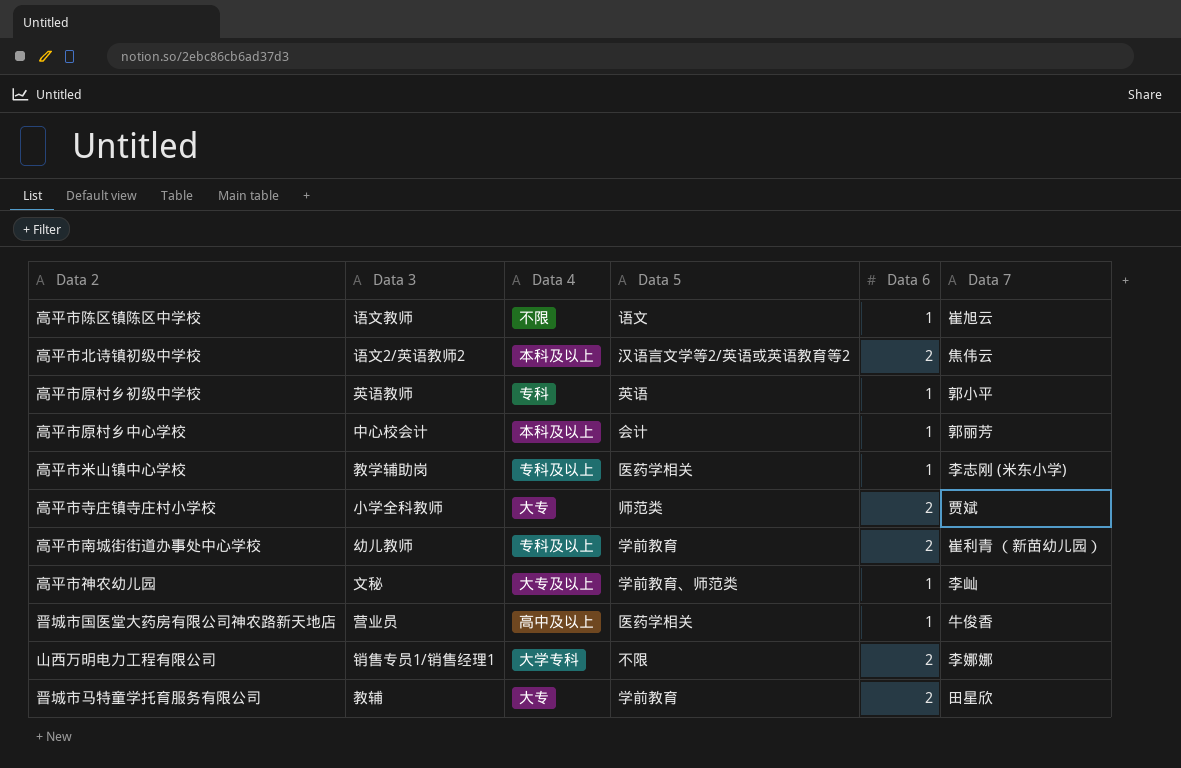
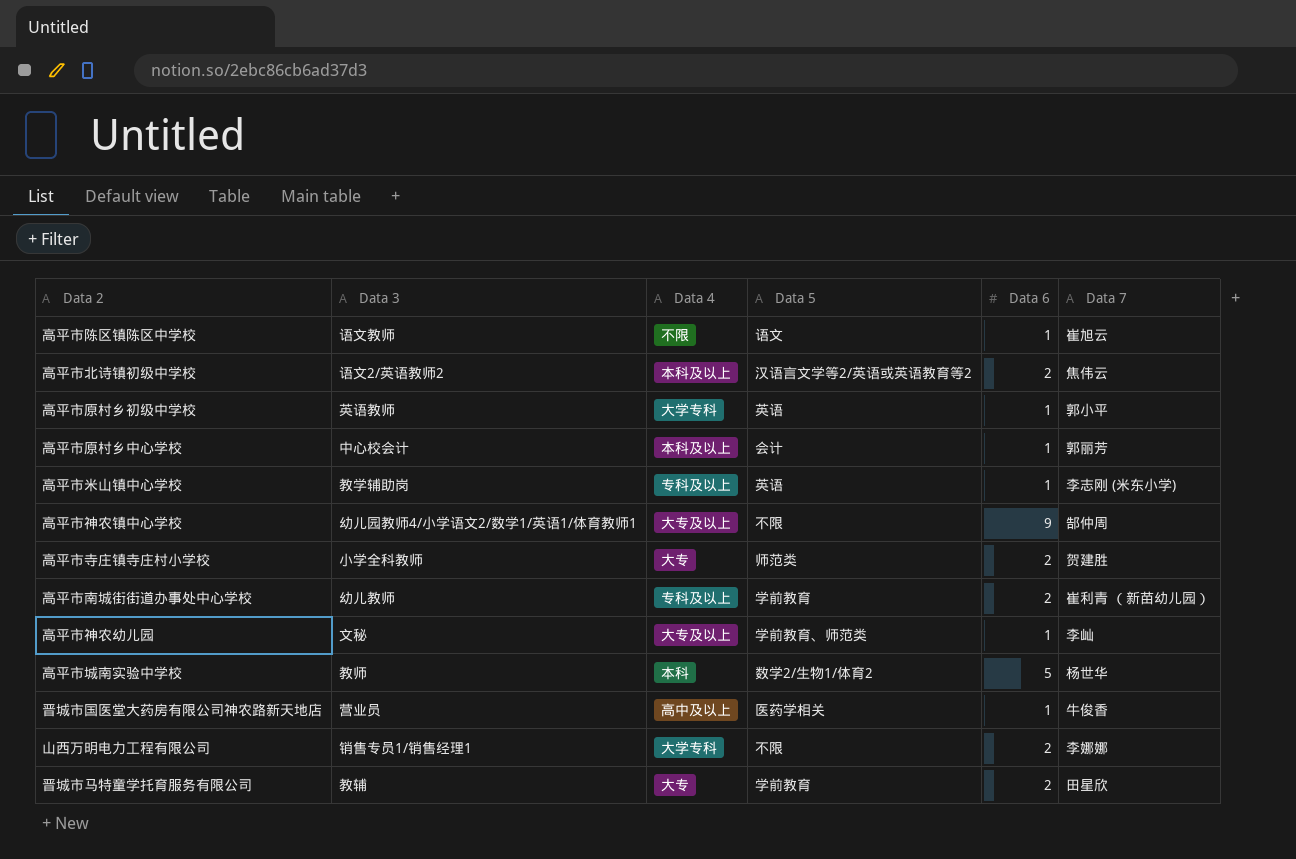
高平市原村乡初级中学校 | Data 4: 专科 -> 大学专科
高平市米山镇中心学校 | Data 5: 医药学相关 -> 英语
row 高平市神农镇中心学校: none -> 幼儿园教师4/小学语文2/数学1/英语1/体育教师1 | 大专及以上 | 不限 | 9 | 郜仲周
高平市寺庄镇寺庄村小学校 | Data 7: 贾斌 -> 贺建胜
row 高平市城南实验中学校: none -> 教师 | 本科 | 数学2/生物1/体育2 | 5 | 杨世华

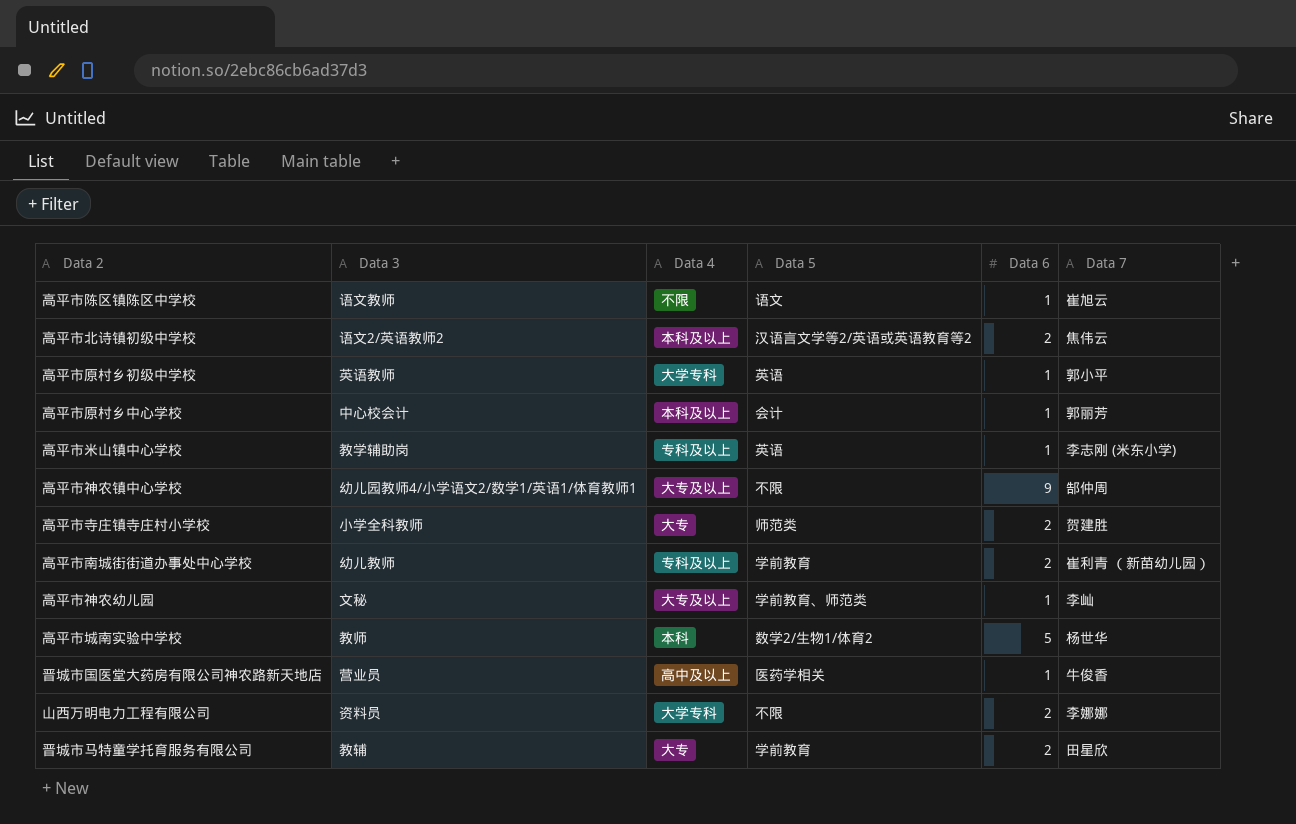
山西万明电力工程有限公司 | Data 3: 销售专员1/销售经理1 -> 资料员

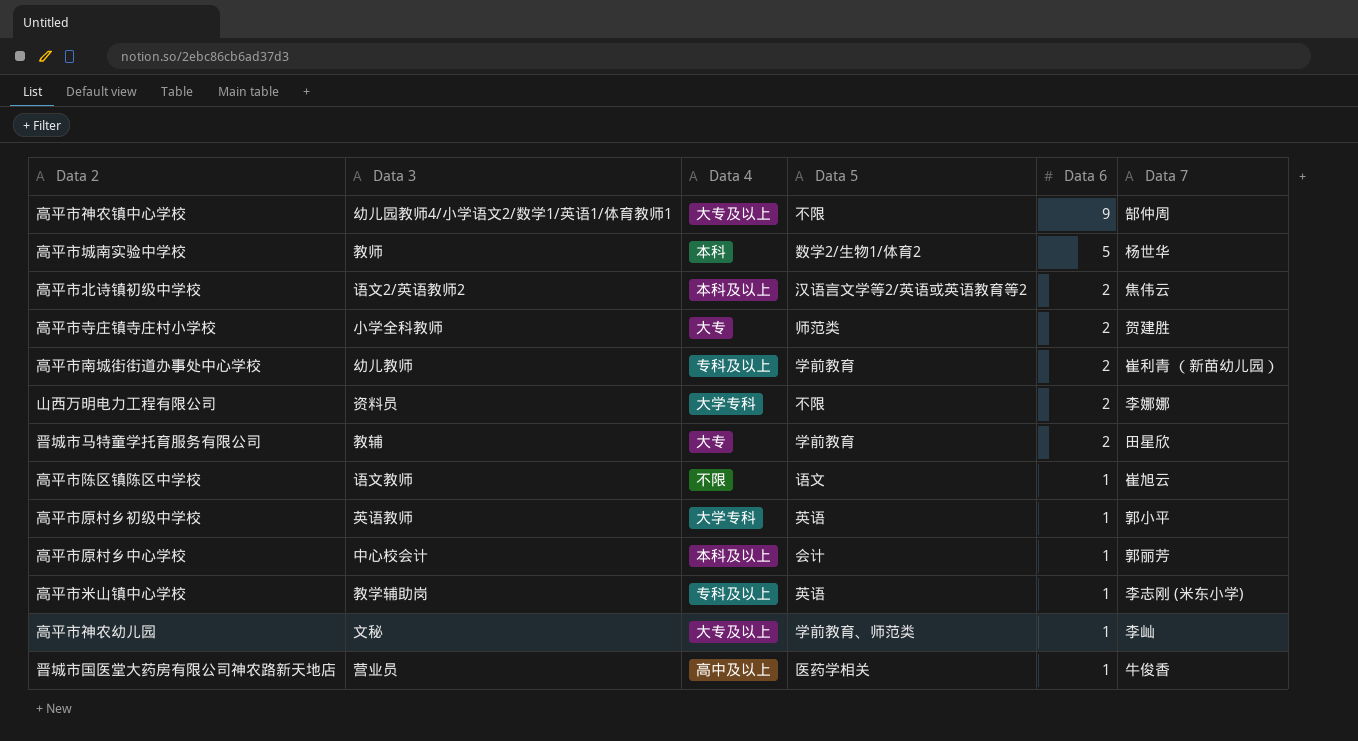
row order: none -> Data 6 descending

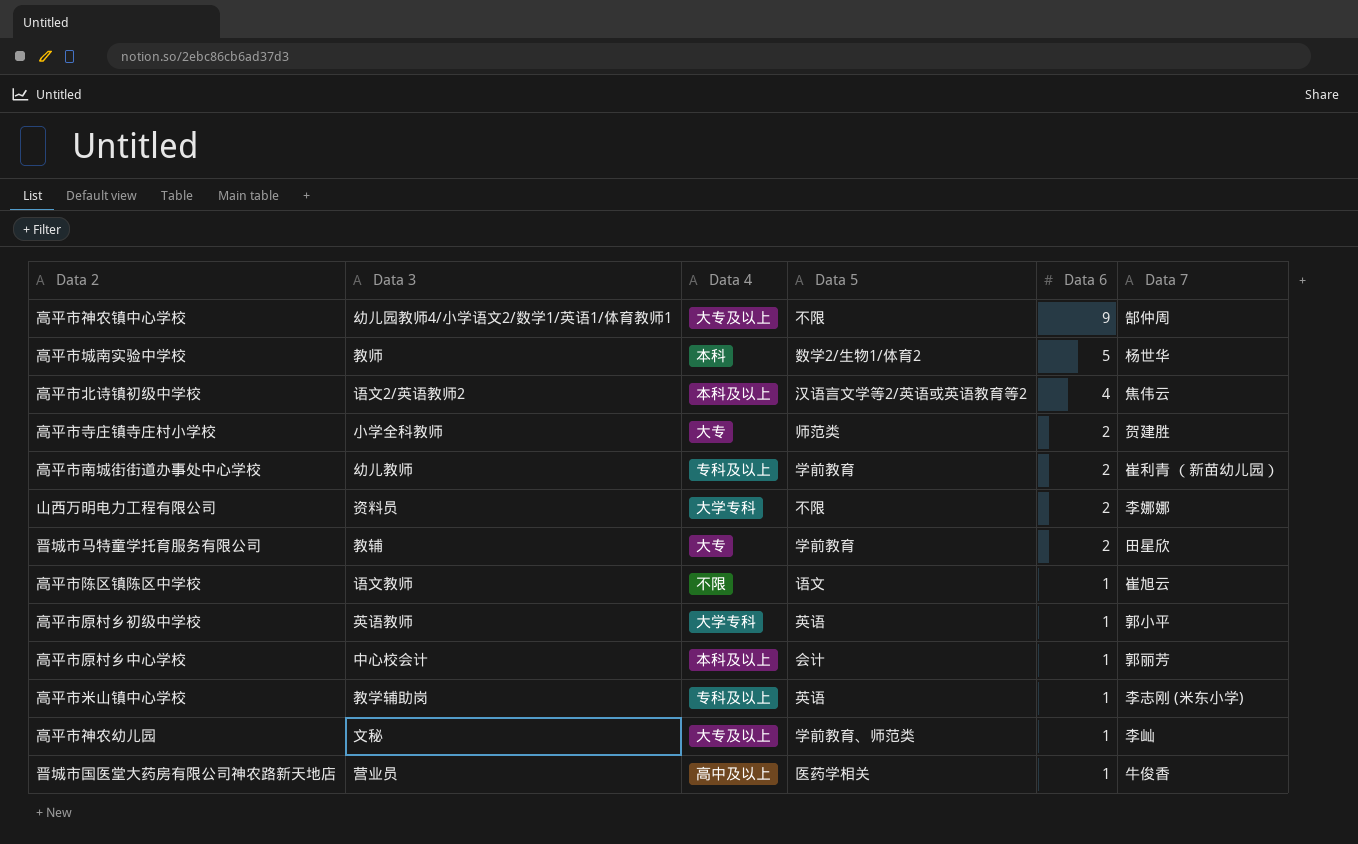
高平市北诗镇初级中学校 | Data 6: 2 -> 4

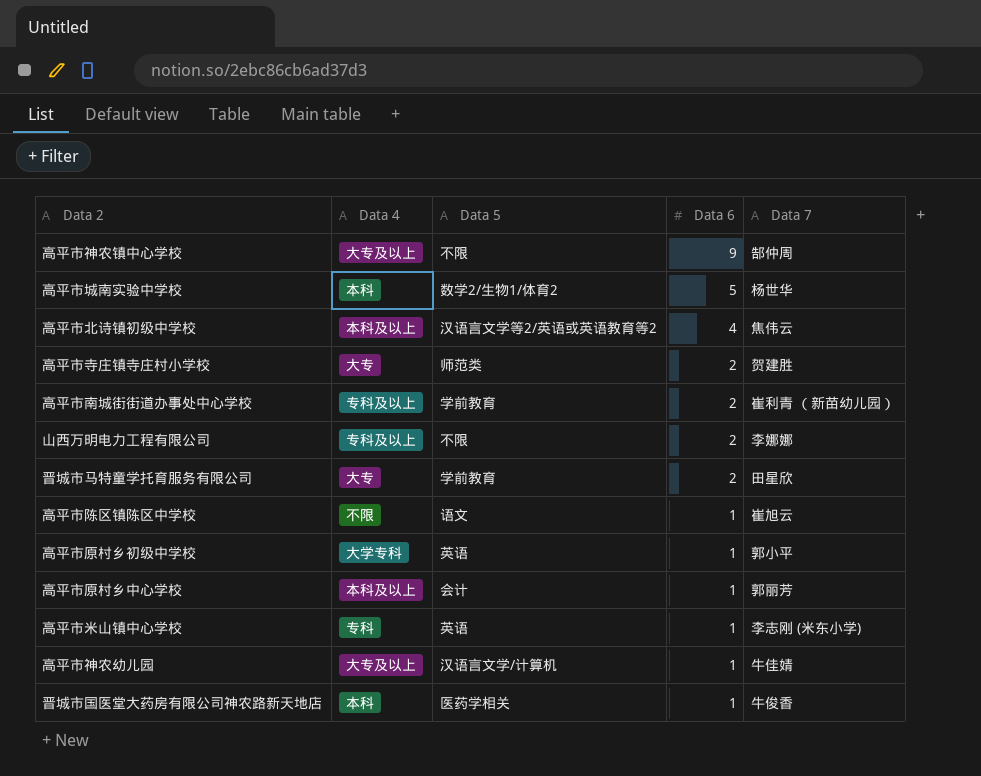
column Data 3 | position: 2 -> none
山西万明电力工程有限公司 | Data 4: 大学专科 -> 专科及以上
高平市米山镇中心学校 | Data 4: 专科及以上 -> 专科
高平市神农幼儿园 | Data 5: 学前教育、师范类 -> 汉语言文学/计算机
高平市神农幼儿园 | Data 7: 李屾 -> 牛佳婧
晋城市国医堂大药房有限公司神农路新天地店 | Data 4: 高中及以上 -> 本科

